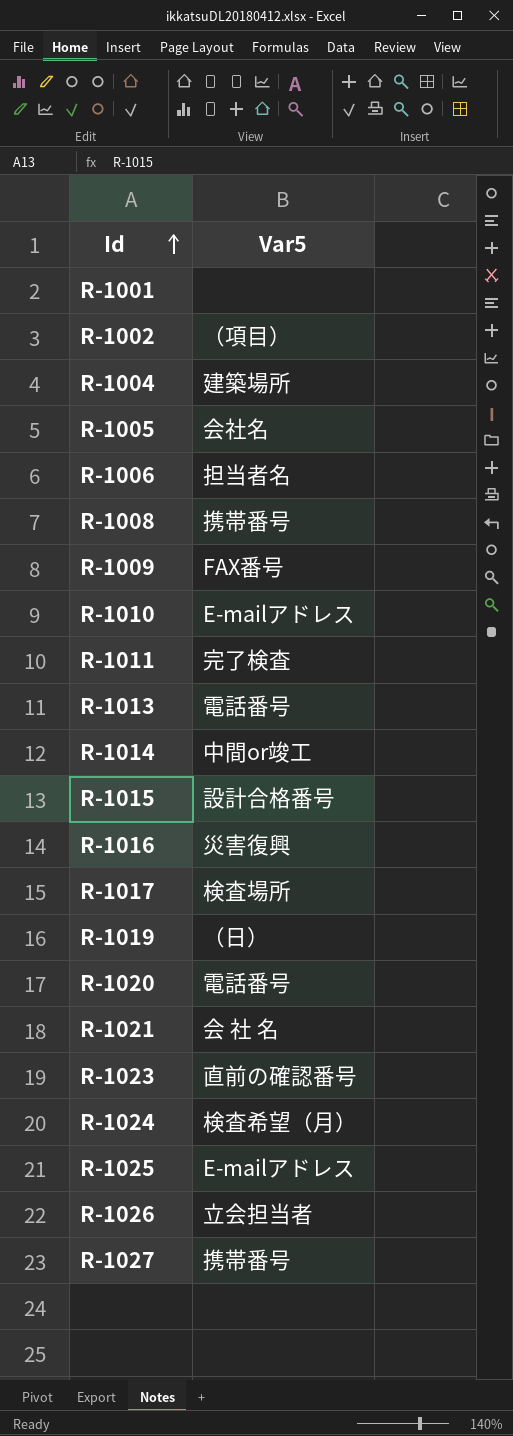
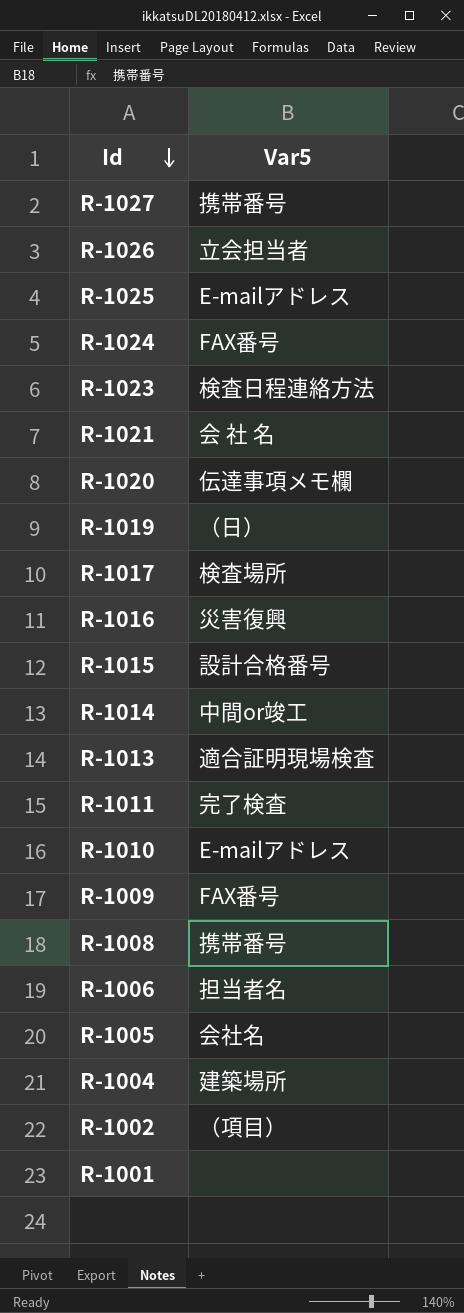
row order: Id ascending -> Id descending
R-1024 | Var5: 検査希望（月） -> FAX番号
R-1023 | Var5: 直前の確認番号 -> 検査日程連絡方法
R-1020 | Var5: 電話番号 -> 伝達事項メモ欄
R-1013 | Var5: 電話番号 -> 適合証明現場検査

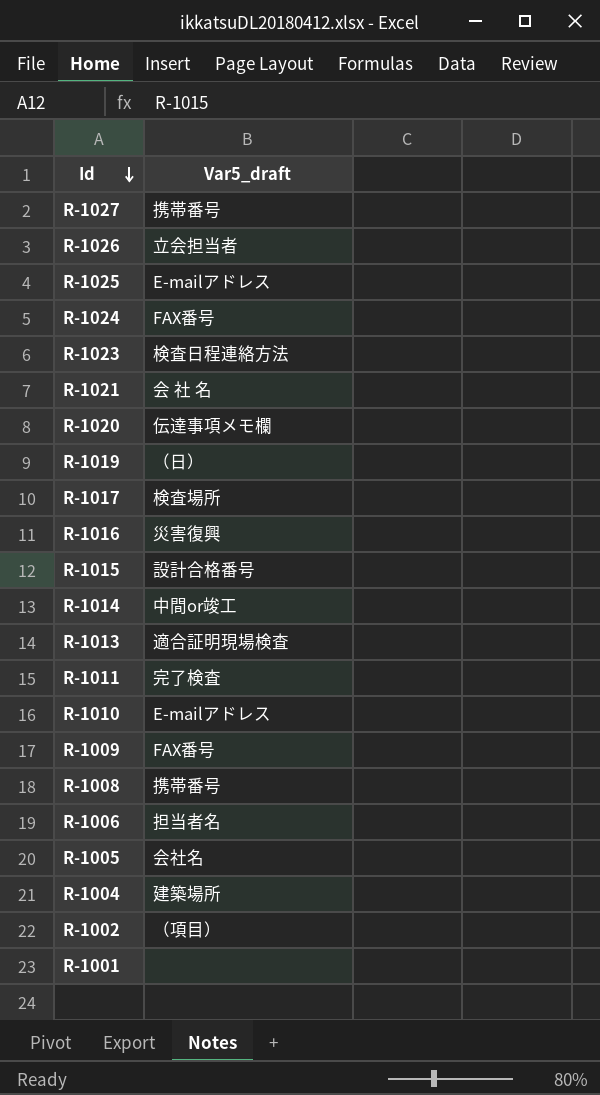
column name: Var5 -> Var5_draft

